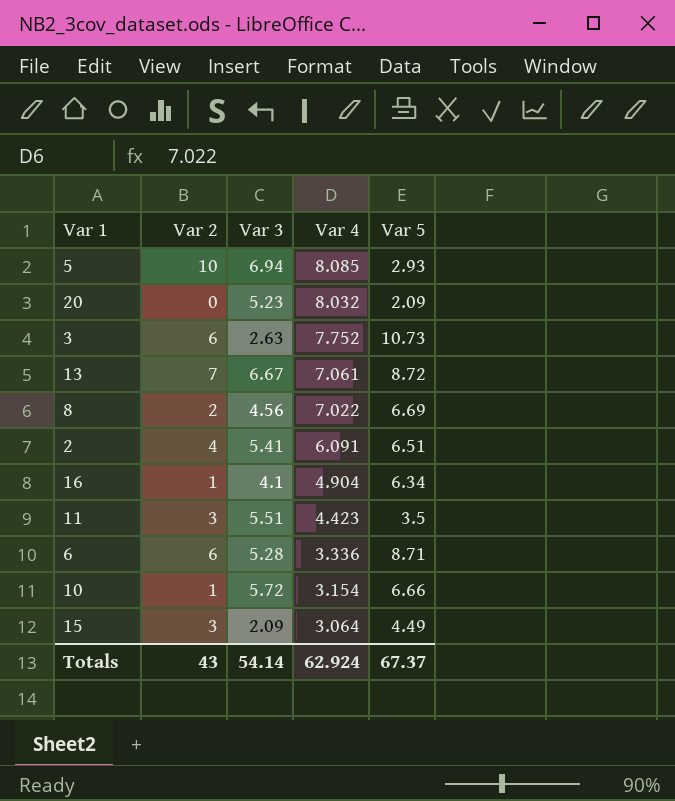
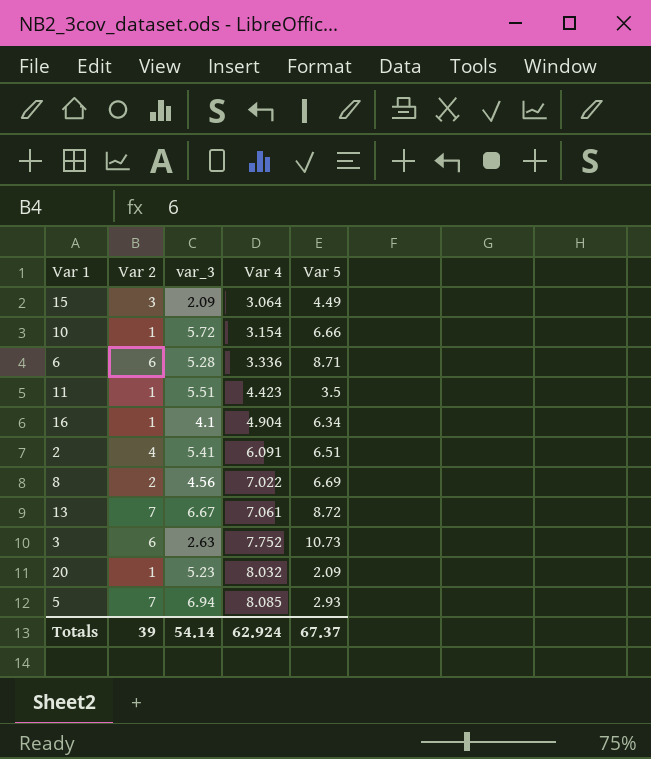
row order: Var 4 descending -> Var 4 ascending
column name: Var 3 -> var_3
11 | Var 2: 3 -> 1
20 | Var 2: 0 -> 1
5 | Var 2: 10 -> 7
Totals | Var 2: 43 -> 39

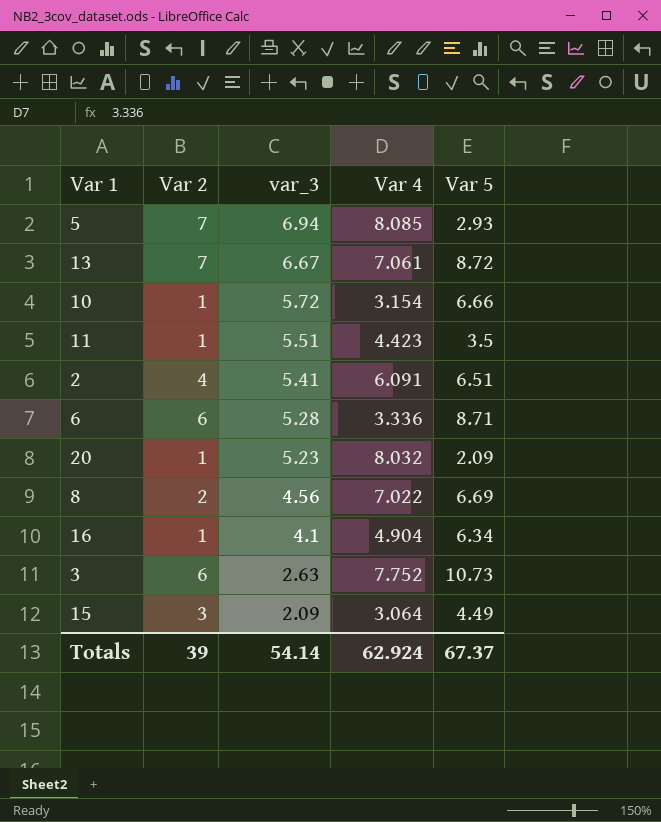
row order: Var 4 ascending -> var_3 descending

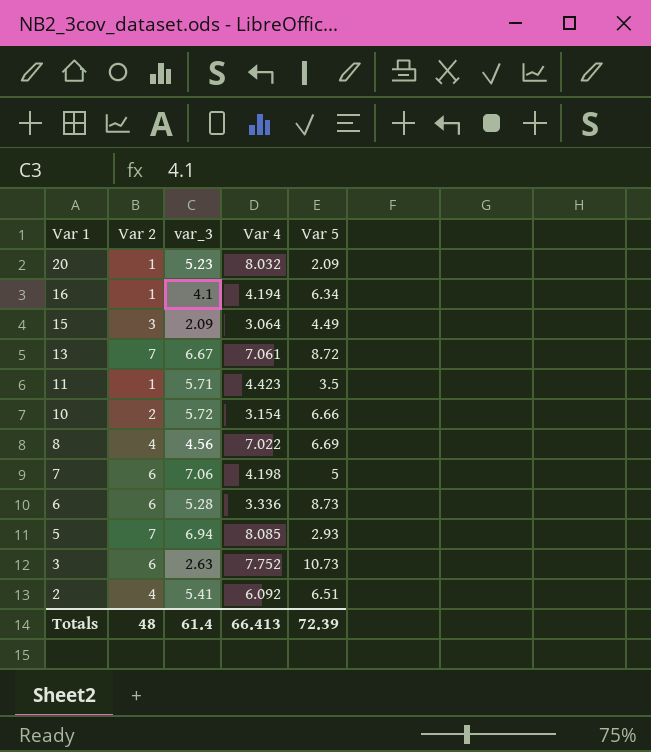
row order: var_3 descending -> Var 1 descending
16 | Var 4: 4.904 -> 4.194
11 | var_3: 5.51 -> 5.71
10 | Var 2: 1 -> 2
8 | Var 2: 2 -> 4
row 7: none -> 6 | 7.06 | 4.198 | 5
6 | Var 5: 8.71 -> 8.73
2 | Var 4: 6.091 -> 6.092
Totals | Var 2: 39 -> 48
Totals | var_3: 54.14 -> 61.4
Totals | Var 4: 62.924 -> 66.413
Totals | Var 5: 67.37 -> 72.39

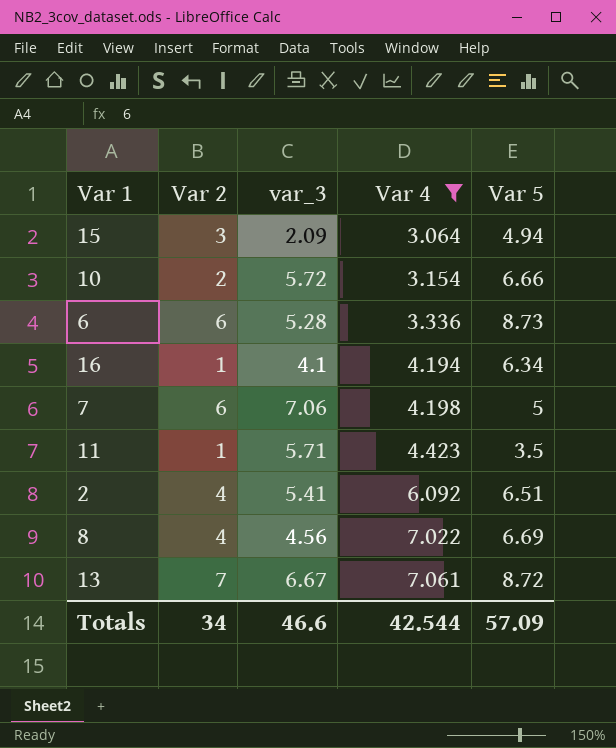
filter: none -> Var 4 <= 7.061
row order: Var 1 descending -> Var 4 ascending
15 | Var 5: 4.49 -> 4.94
Totals | Var 2: 48 -> 34
Totals | var_3: 61.4 -> 46.6
Totals | Var 4: 66.413 -> 42.544
Totals | Var 5: 72.39 -> 57.09

